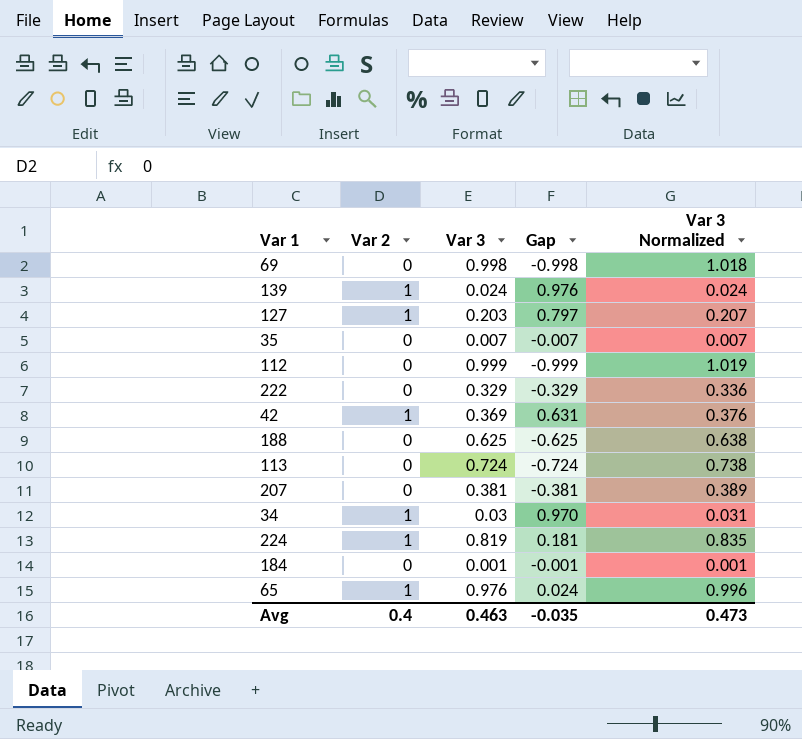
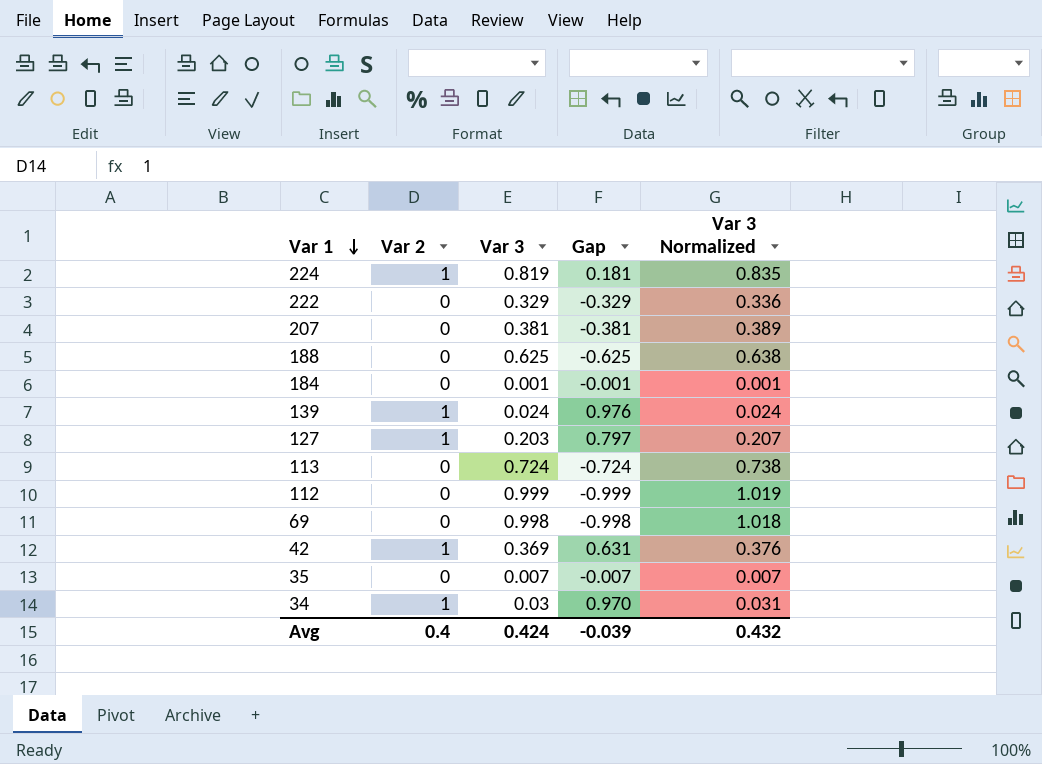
row order: none -> Var 1 descending
row 65: 1 | 0.976 | 0.024 | 0.996 -> none
Avg | Var 3: 0.463 -> 0.424
Avg | Gap: -0.035 -> -0.039
Avg | Var 3 Normalized: 0.473 -> 0.432

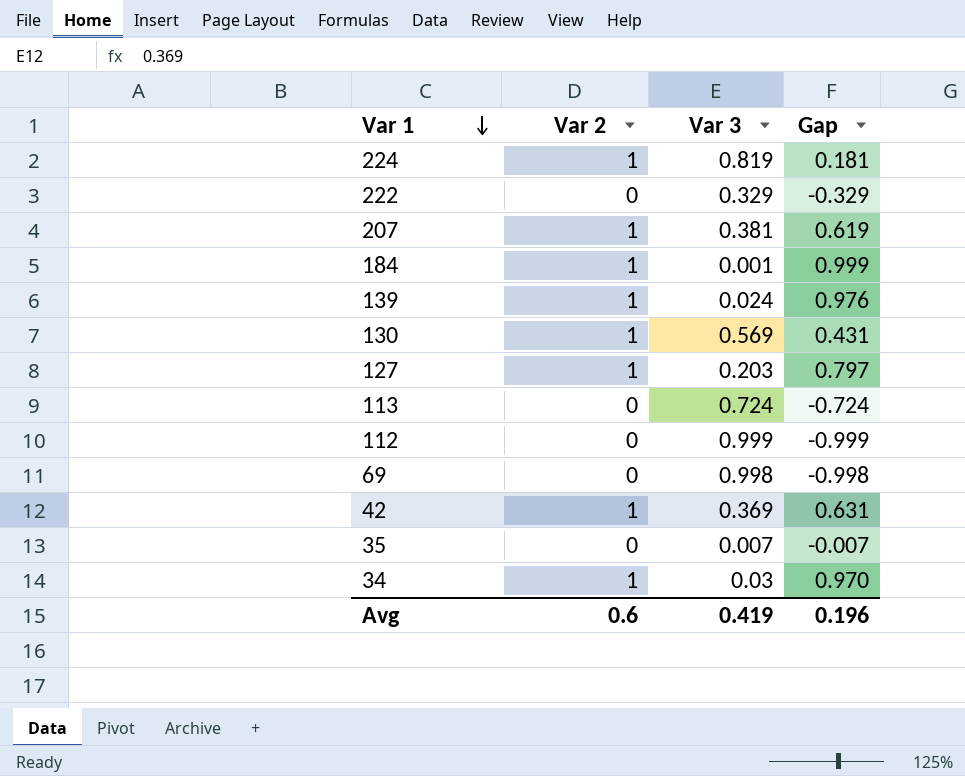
column Var 3 Normalized | formula: [Var 3] * 1.02 -> none
row 188: 0 | 0.625 | -0.625 | 0.638 -> none
207 | Var 2: 0 -> 1
207 | Gap: -0.381 -> 0.619
184 | Var 2: 0 -> 1
184 | Gap: -0.001 -> 0.999
row 130: none -> 1 | 0.569 | 0.431
Avg | Var 2: 0.4 -> 0.6
Avg | Var 3: 0.424 -> 0.419
Avg | Gap: -0.039 -> 0.196

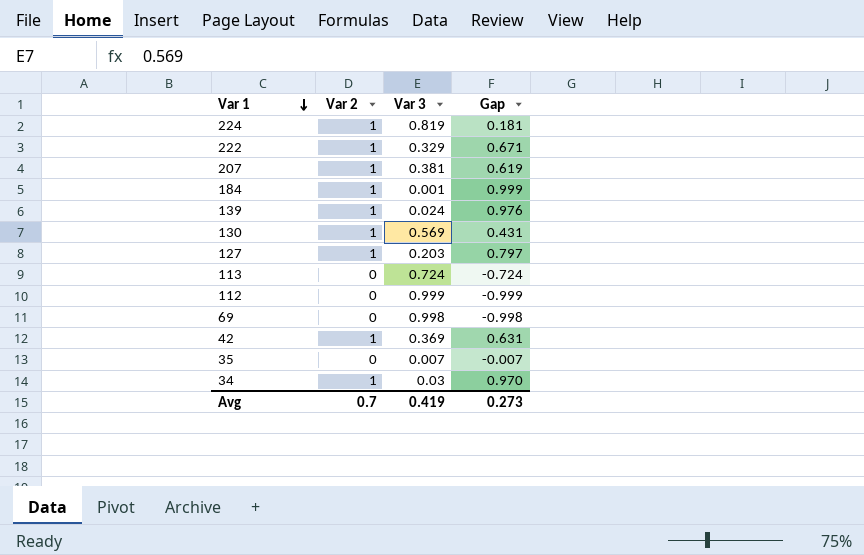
222 | Var 2: 0 -> 1
222 | Gap: -0.329 -> 0.671
Avg | Var 2: 0.6 -> 0.7
Avg | Gap: 0.196 -> 0.273

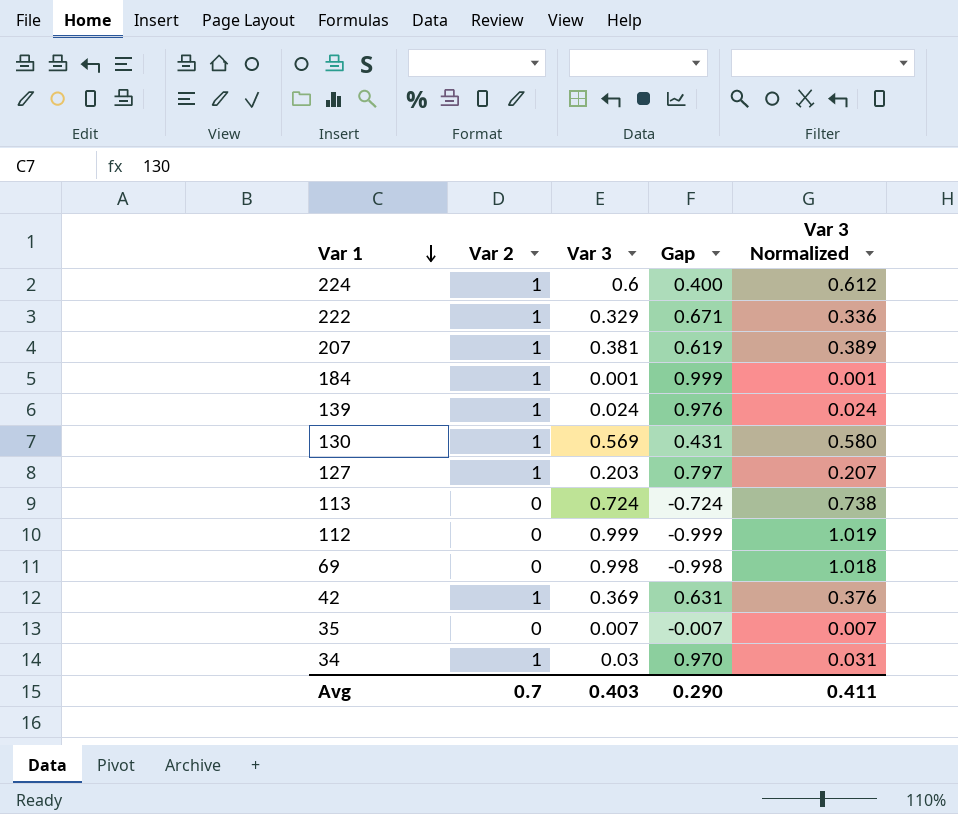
column Var 3 Normalized | formula: none -> [Var 3] * 1.02
224 | Var 3: 0.819 -> 0.6
224 | Gap: 0.181 -> 0.400
Avg | Var 3: 0.419 -> 0.403
Avg | Gap: 0.273 -> 0.290

